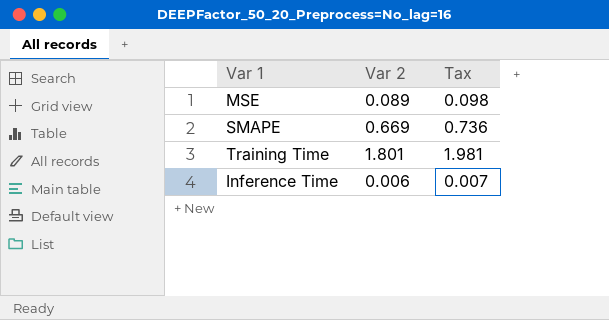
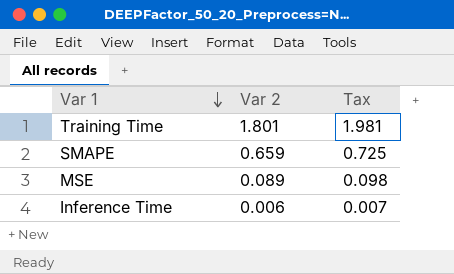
row order: none -> Var 1 descending
SMAPE | Var 2: 0.669 -> 0.659
SMAPE | Tax: 0.736 -> 0.725

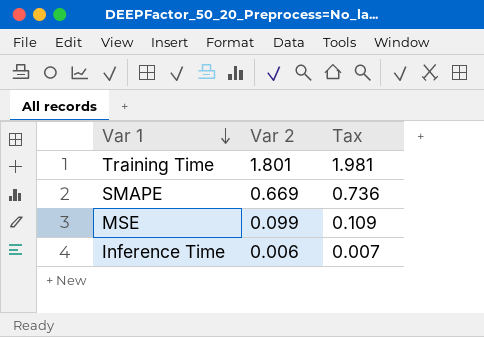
SMAPE | Var 2: 0.659 -> 0.669
SMAPE | Tax: 0.725 -> 0.736
MSE | Var 2: 0.089 -> 0.099
MSE | Tax: 0.098 -> 0.109

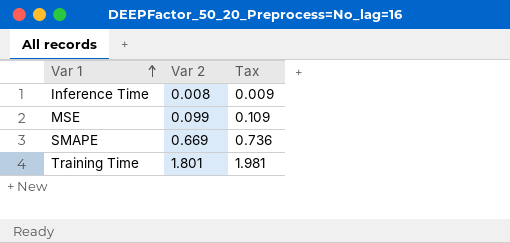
row order: Var 1 descending -> Var 1 ascending
Inference Time | Var 2: 0.006 -> 0.008
Inference Time | Tax: 0.007 -> 0.009

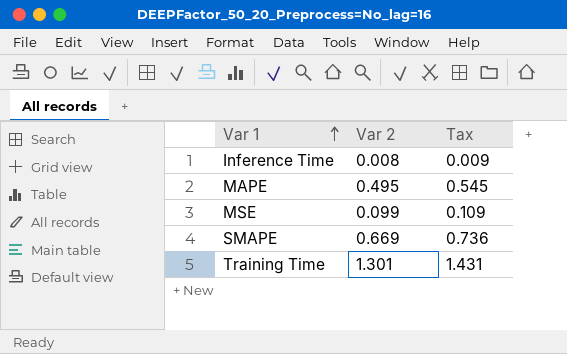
row MAPE: none -> 0.495 | 0.545
Training Time | Var 2: 1.801 -> 1.301
Training Time | Tax: 1.981 -> 1.431

